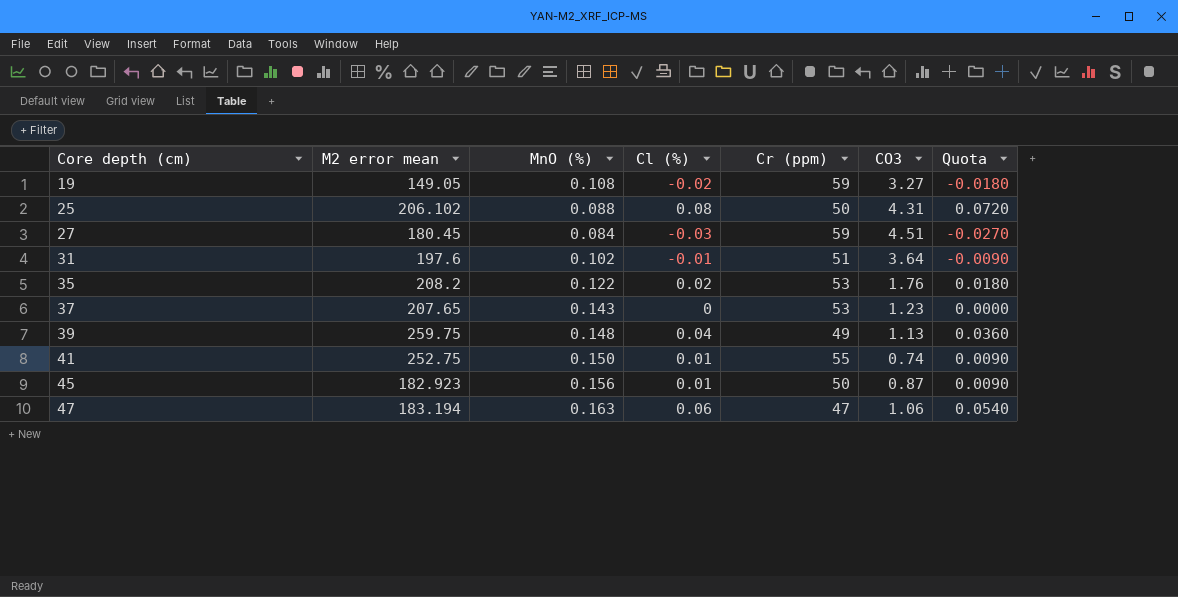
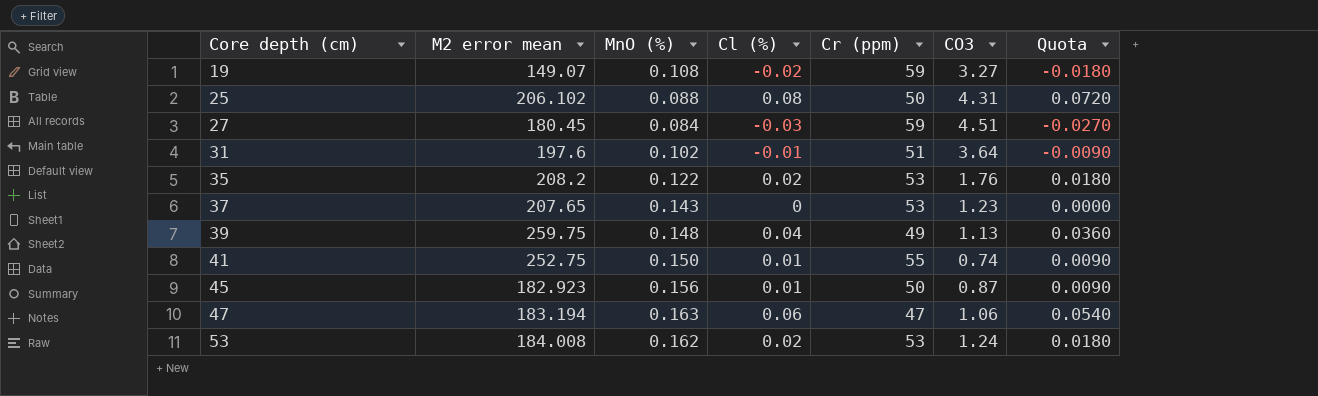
19 | M2 error mean: 149.05 -> 149.07
row 53: none -> 184.008 | 0.162 | 0.02 | 53 | 1.24 | 0.0180

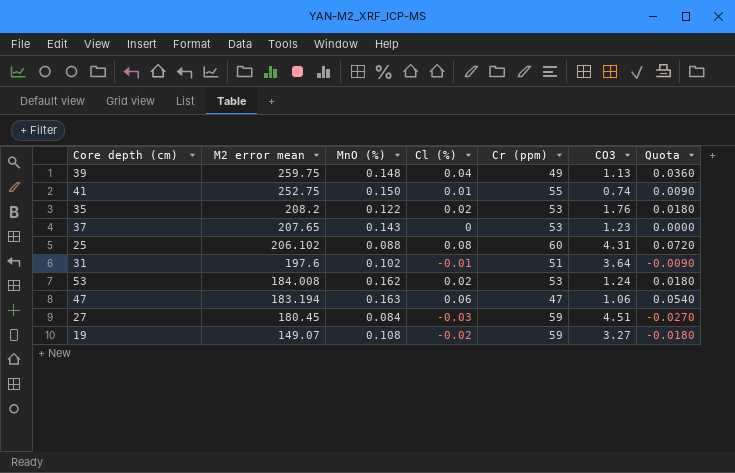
row order: Core depth (cm) ascending -> M2 error mean descending
row 45: 182.923 | 0.156 | 0.01 | 50 | 0.87 | 0.0090 -> none
25 | Cr (ppm): 50 -> 60

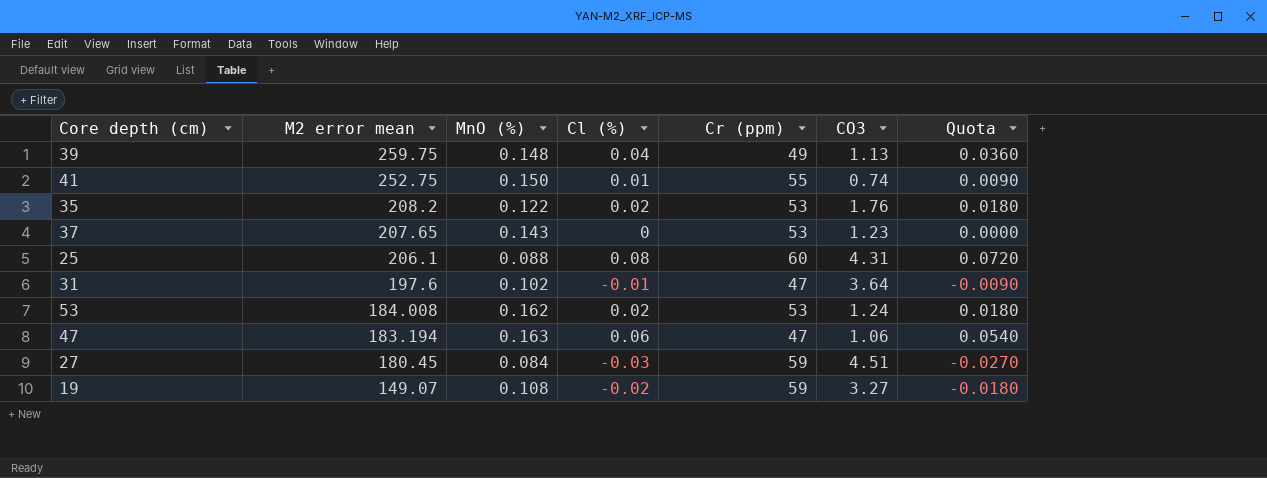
25 | M2 error mean: 206.102 -> 206.1
31 | Cr (ppm): 51 -> 47

